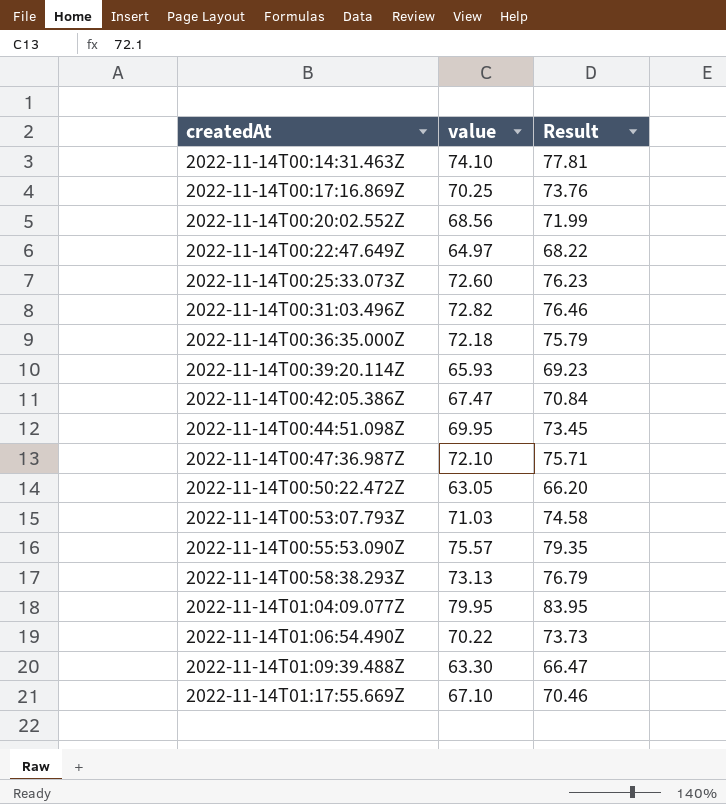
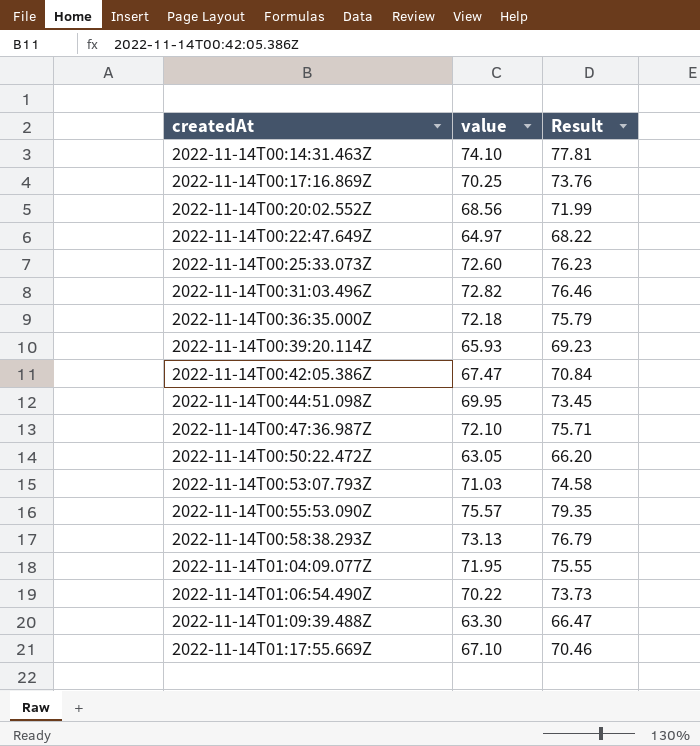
2022-11-14T01:04:09.077Z | value: 79.95 -> 71.95
2022-11-14T01:04:09.077Z | Result: 83.95 -> 75.55

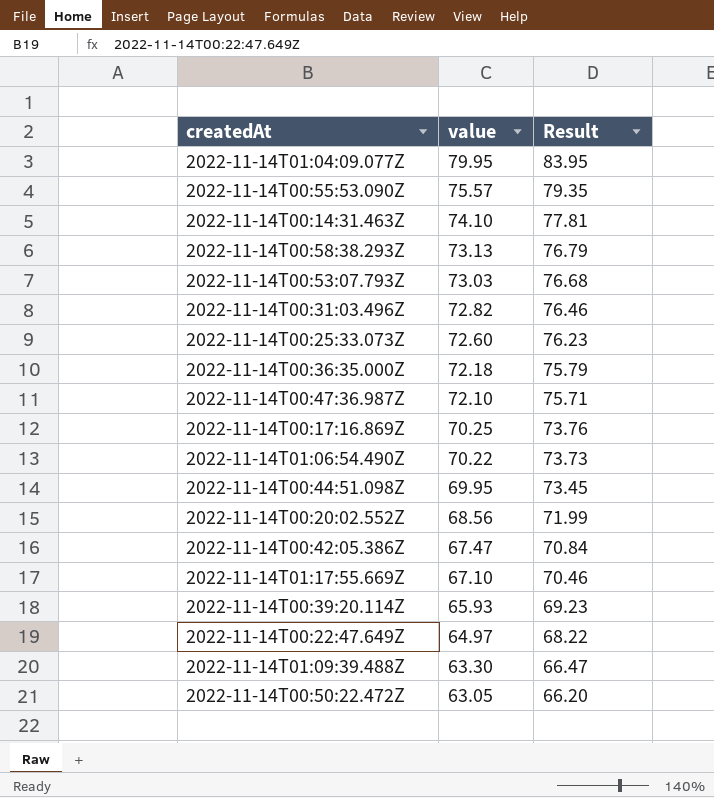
row order: createdAt ascending -> value descending
2022-11-14T01:04:09.077Z | value: 71.95 -> 79.95
2022-11-14T01:04:09.077Z | Result: 75.55 -> 83.95
2022-11-14T00:53:07.793Z | value: 71.03 -> 73.03
2022-11-14T00:53:07.793Z | Result: 74.58 -> 76.68

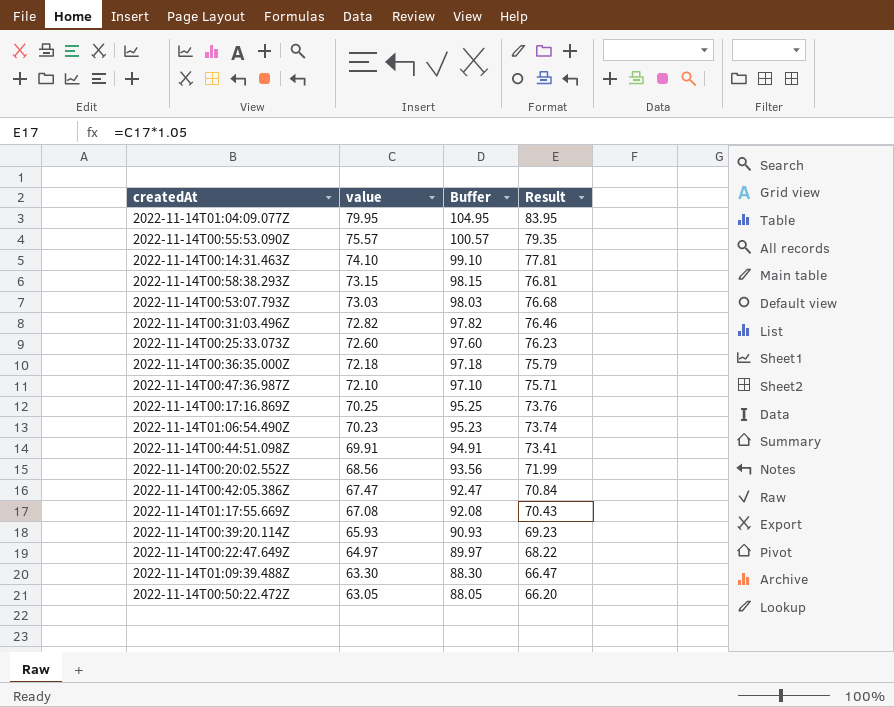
column Buffer | formula: none -> [value] + 25
2022-11-14T00:58:38.293Z | value: 73.13 -> 73.15
2022-11-14T00:58:38.293Z | Result: 76.79 -> 76.81
2022-11-14T01:06:54.490Z | value: 70.22 -> 70.23
2022-11-14T01:06:54.490Z | Result: 73.73 -> 73.74
2022-11-14T00:44:51.098Z | value: 69.95 -> 69.91
2022-11-14T00:44:51.098Z | Result: 73.45 -> 73.41
2022-11-14T01:17:55.669Z | value: 67.10 -> 67.08
2022-11-14T01:17:55.669Z | Result: 70.46 -> 70.43

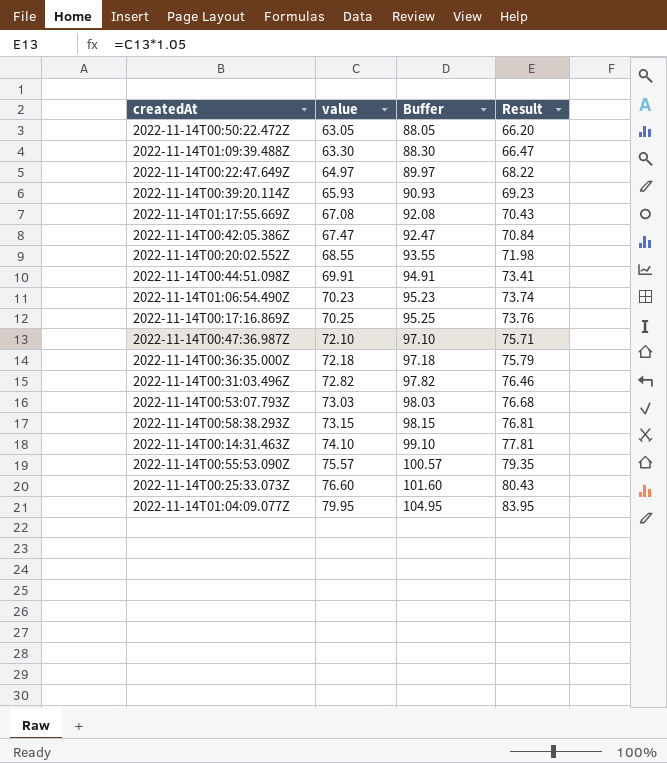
row order: value descending -> value ascending
2022-11-14T00:20:02.552Z | value: 68.56 -> 68.55
2022-11-14T00:20:02.552Z | Buffer: 93.56 -> 93.55
2022-11-14T00:20:02.552Z | Result: 71.99 -> 71.98
2022-11-14T00:25:33.073Z | value: 72.60 -> 76.60
2022-11-14T00:25:33.073Z | Buffer: 97.60 -> 101.60
2022-11-14T00:25:33.073Z | Result: 76.23 -> 80.43

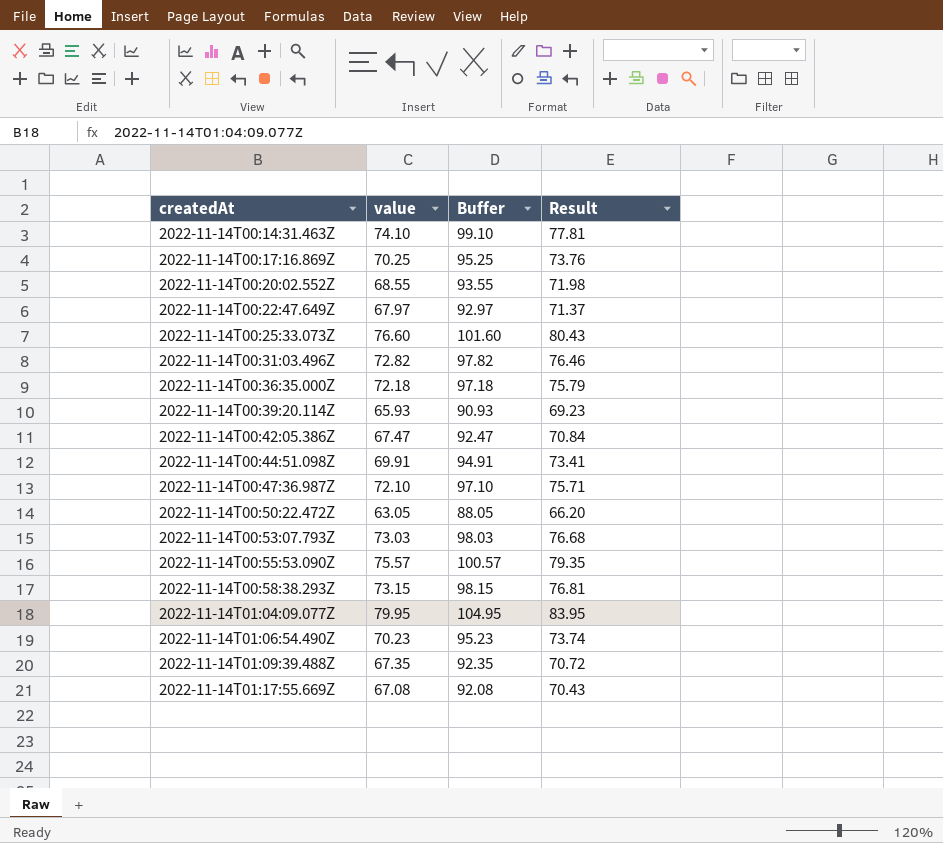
row order: value ascending -> createdAt ascending
2022-11-14T00:22:47.649Z | value: 64.97 -> 67.97
2022-11-14T00:22:47.649Z | Buffer: 89.97 -> 92.97
2022-11-14T00:22:47.649Z | Result: 68.22 -> 71.37
2022-11-14T01:09:39.488Z | value: 63.30 -> 67.35
2022-11-14T01:09:39.488Z | Buffer: 88.30 -> 92.35
2022-11-14T01:09:39.488Z | Result: 66.47 -> 70.72

